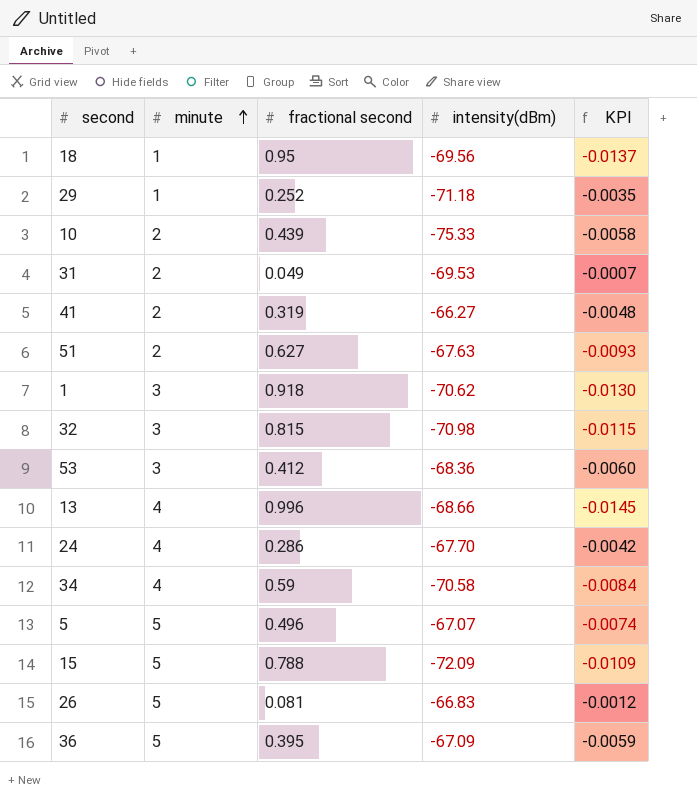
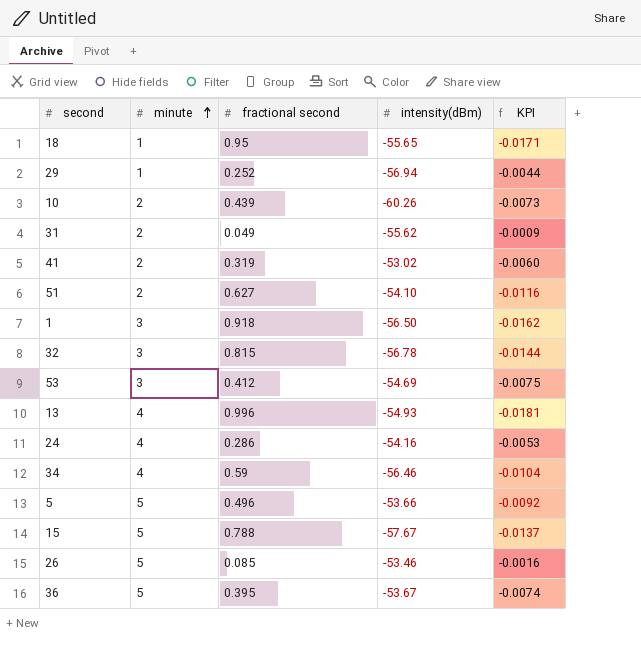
18 | intensity(dBm): -69.56 -> -55.65
18 | KPI: -0.0137 -> -0.0171
29 | intensity(dBm): -71.18 -> -56.94
29 | KPI: -0.0035 -> -0.0044
10 | intensity(dBm): -75.33 -> -60.26
10 | KPI: -0.0058 -> -0.0073
31 | intensity(dBm): -69.53 -> -55.62
31 | KPI: -0.0007 -> -0.0009
41 | intensity(dBm): -66.27 -> -53.02
41 | KPI: -0.0048 -> -0.0060
51 | intensity(dBm): -67.63 -> -54.10
51 | KPI: -0.0093 -> -0.0116
1 | intensity(dBm): -70.62 -> -56.50
1 | KPI: -0.0130 -> -0.0162
32 | intensity(dBm): -70.98 -> -56.78
32 | KPI: -0.0115 -> -0.0144
53 | intensity(dBm): -68.36 -> -54.69
53 | KPI: -0.0060 -> -0.0075
13 | intensity(dBm): -68.66 -> -54.93
13 | KPI: -0.0145 -> -0.0181
24 | intensity(dBm): -67.70 -> -54.16
24 | KPI: -0.0042 -> -0.0053
34 | intensity(dBm): -70.58 -> -56.46
34 | KPI: -0.0084 -> -0.0104
5 | intensity(dBm): -67.07 -> -53.66
5 | KPI: -0.0074 -> -0.0092
15 | intensity(dBm): -72.09 -> -57.67
15 | KPI: -0.0109 -> -0.0137
26 | fractional second: 0.081 -> 0.085
26 | intensity(dBm): -66.83 -> -53.46
26 | KPI: -0.0012 -> -0.0016
36 | intensity(dBm): -67.09 -> -53.67
36 | KPI: -0.0059 -> -0.0074

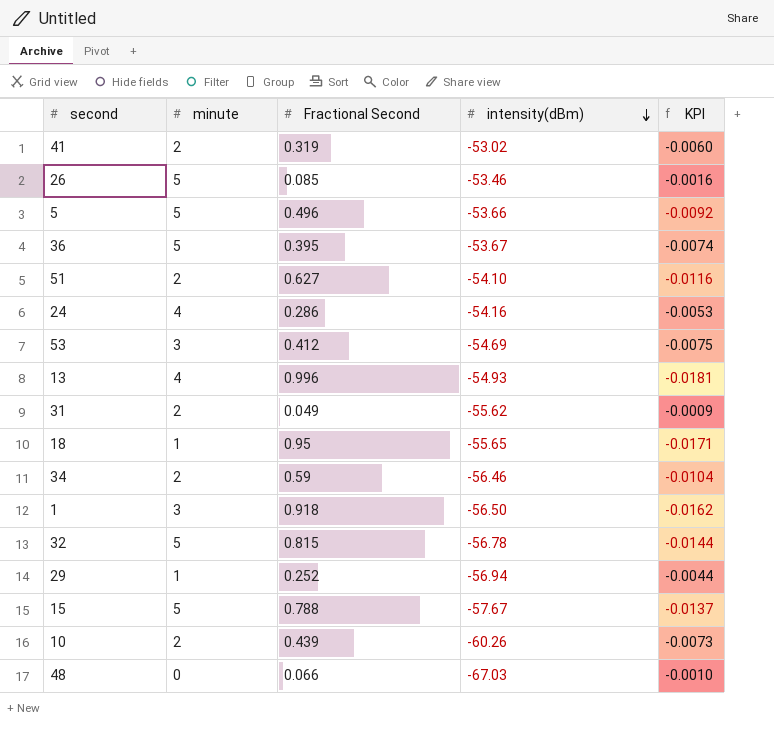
row order: minute ascending -> intensity(dBm) descending
column name: fractional second -> Fractional Second
34 | minute: 4 -> 2
32 | minute: 3 -> 5
row 48: none -> 0 | 0.066 | -67.03 | -0.0010

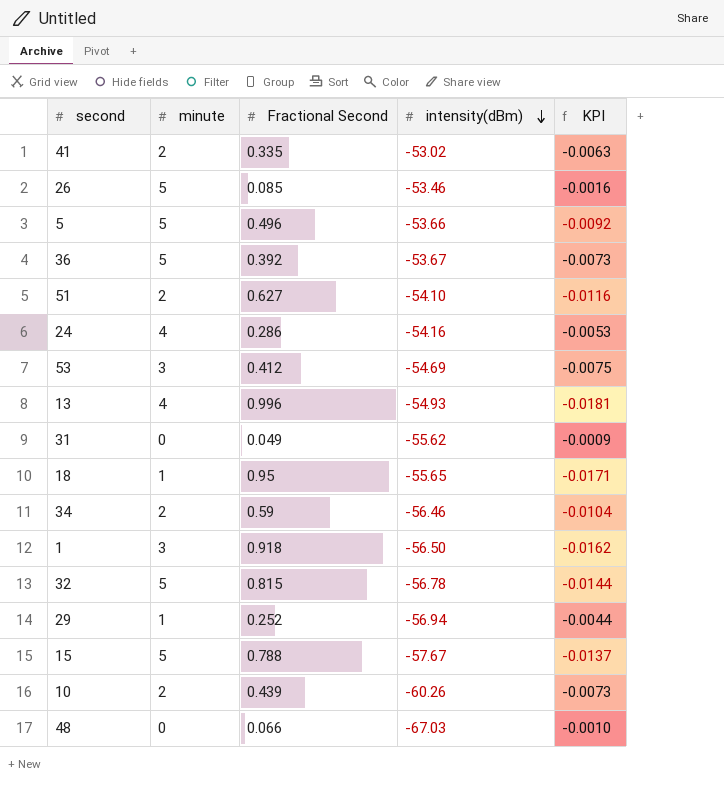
41 | Fractional Second: 0.319 -> 0.335
41 | KPI: -0.0060 -> -0.0063
36 | Fractional Second: 0.395 -> 0.392
36 | KPI: -0.0074 -> -0.0073
31 | minute: 2 -> 0

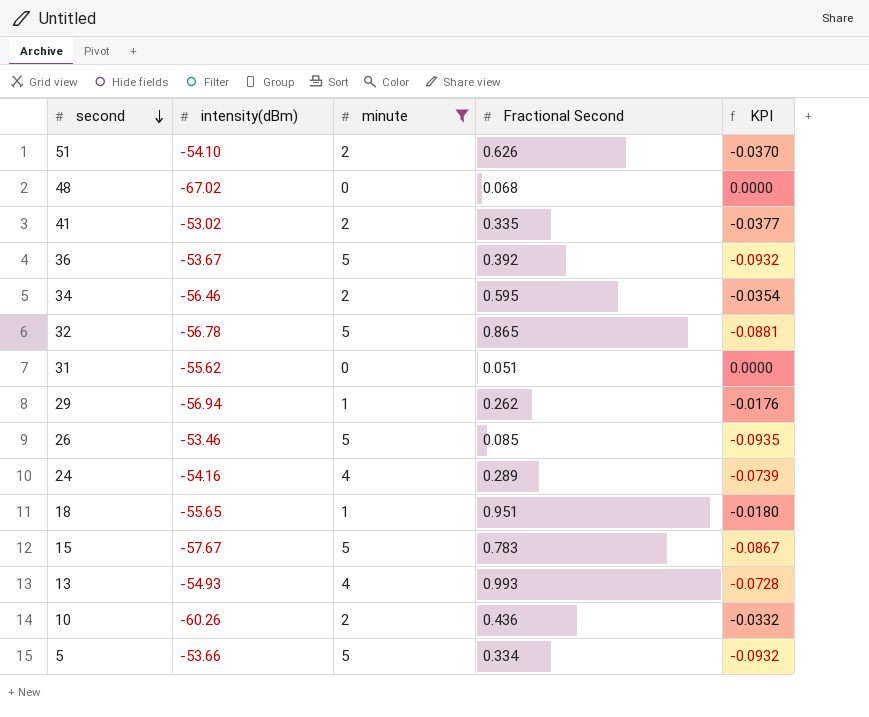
filter: none -> minute != 3
row order: intensity(dBm) descending -> second descending
column intensity(dBm) | position: 4 -> 2
column KPI | formula: [Fractional Second] / [intensity(dBm)] -> [minute] / [intensity(dBm)]
51 | Fractional Second: 0.627 -> 0.626
48 | intensity(dBm): -67.03 -> -67.02
48 | Fractional Second: 0.066 -> 0.068
34 | Fractional Second: 0.59 -> 0.595
32 | Fractional Second: 0.815 -> 0.865
31 | Fractional Second: 0.049 -> 0.051
29 | Fractional Second: 0.252 -> 0.262
24 | Fractional Second: 0.286 -> 0.289
18 | Fractional Second: 0.95 -> 0.951
15 | Fractional Second: 0.788 -> 0.783
13 | Fractional Second: 0.996 -> 0.993
10 | Fractional Second: 0.439 -> 0.436
5 | Fractional Second: 0.496 -> 0.334

